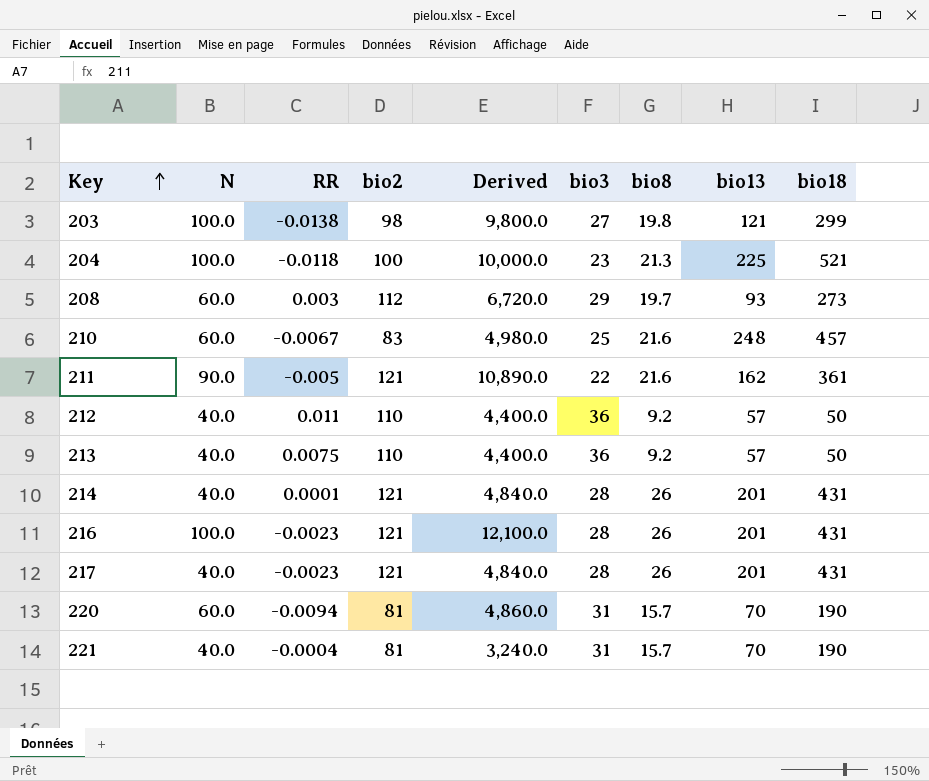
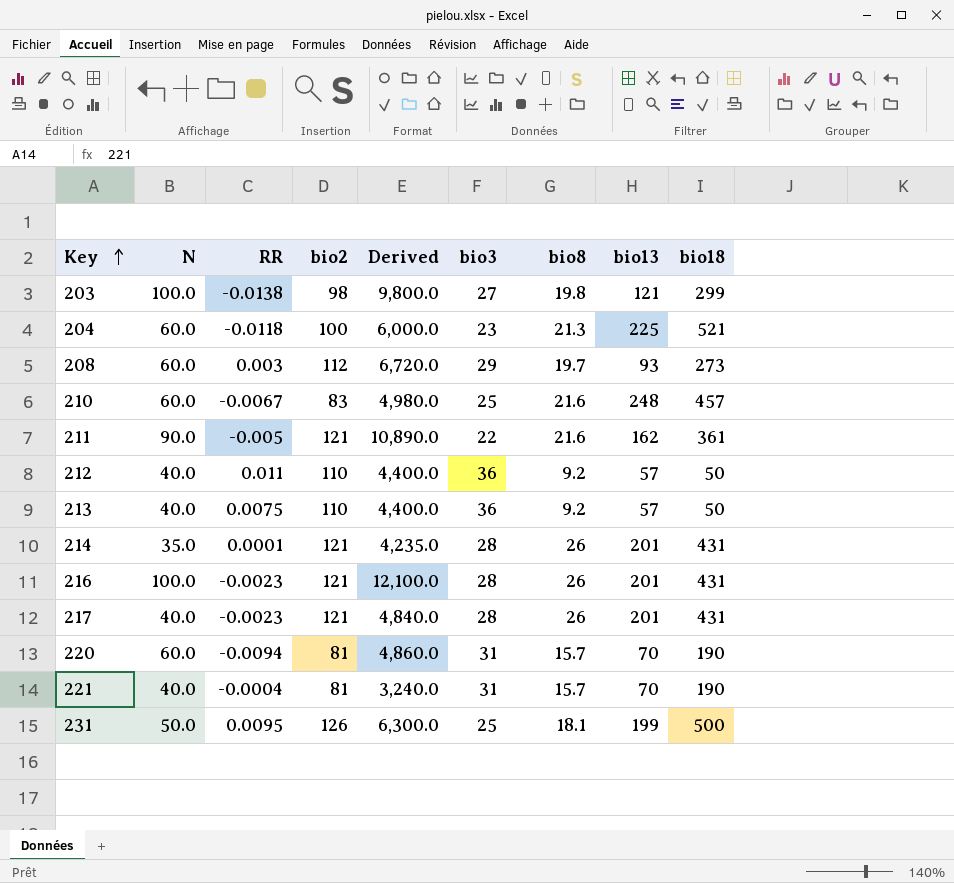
204 | N: 100.0 -> 60.0
204 | Derived: 10,000.0 -> 6,000.0
214 | N: 40.0 -> 35.0
214 | Derived: 4,840.0 -> 4,235.0
row 231: none -> 50.0 | 0.0095 | 126 | 6,300.0 | 25 | 18.1 | 199 | 500

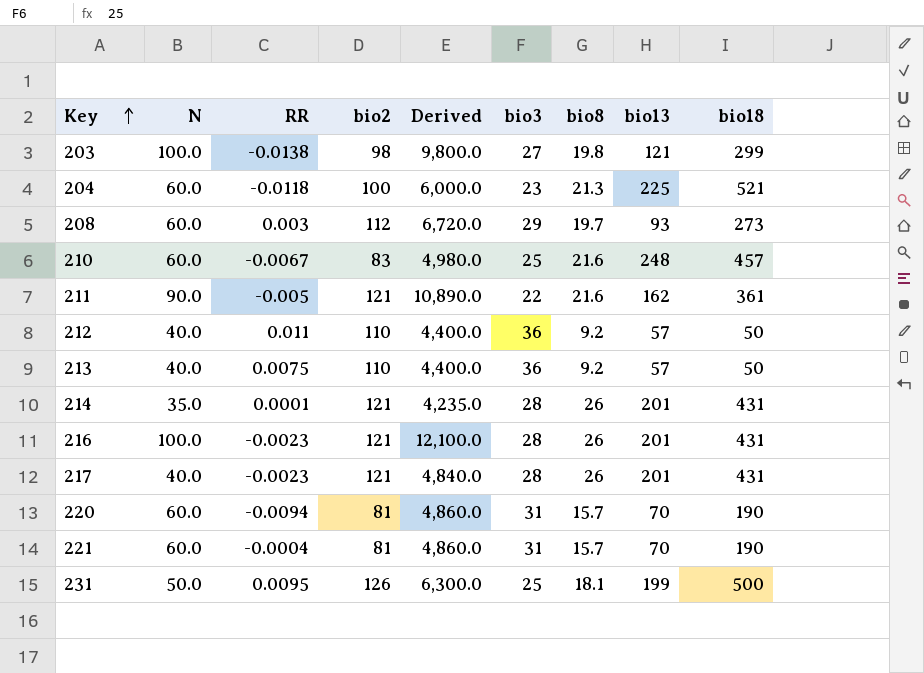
221 | N: 40.0 -> 60.0
221 | Derived: 3,240.0 -> 4,860.0

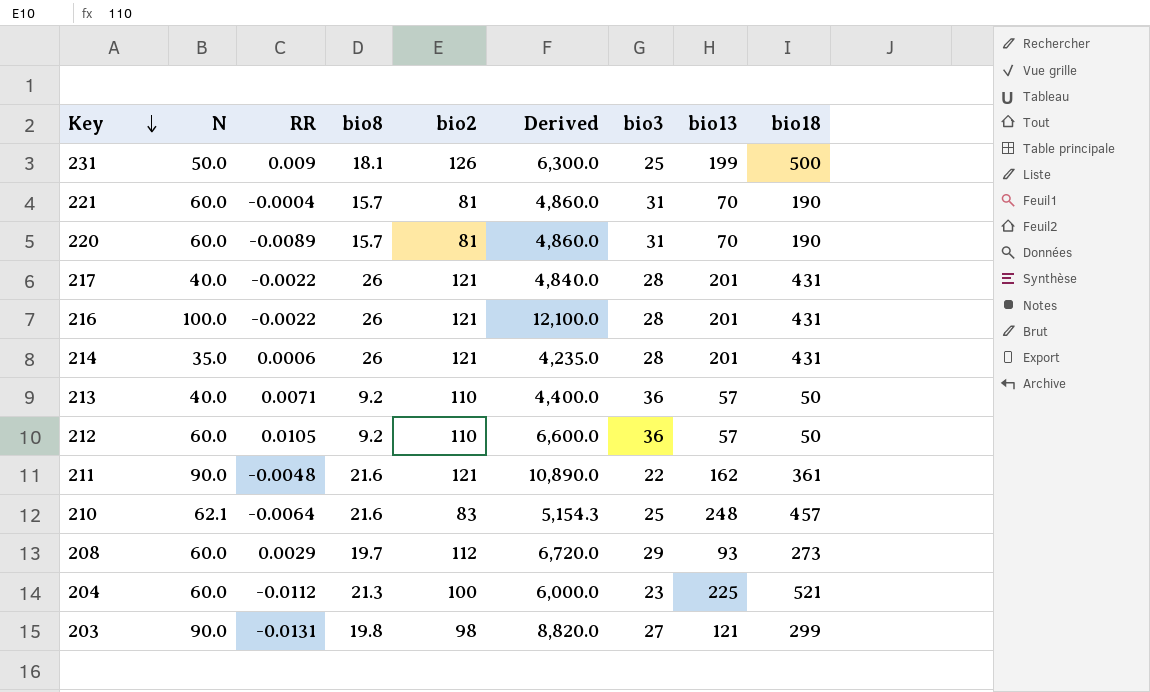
row order: Key ascending -> Key descending
column bio8 | position: 7 -> 4
231 | RR: 0.0095 -> 0.009
220 | RR: -0.0094 -> -0.0089
217 | RR: -0.0023 -> -0.0022
216 | RR: -0.0023 -> -0.0022
214 | RR: 0.0001 -> 0.0006
213 | RR: 0.0075 -> 0.0071
212 | N: 40.0 -> 60.0
212 | RR: 0.011 -> 0.0105
212 | Derived: 4,400.0 -> 6,600.0
211 | RR: -0.005 -> -0.0048
210 | N: 60.0 -> 62.1
210 | RR: -0.0067 -> -0.0064
210 | Derived: 4,980.0 -> 5,154.3
208 | RR: 0.003 -> 0.0029
204 | RR: -0.0118 -> -0.0112
203 | N: 100.0 -> 90.0
203 | RR: -0.0138 -> -0.0131
203 | Derived: 9,800.0 -> 8,820.0

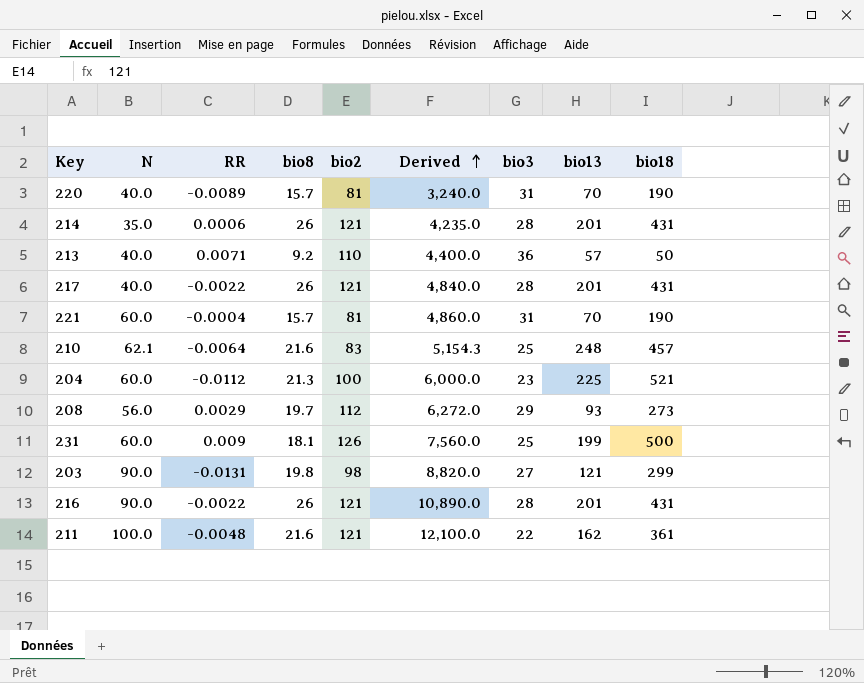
row order: Key descending -> Derived ascending
row 212: 60.0 | 0.0105 | 9.2 | 110 | 6,600.0 | 36 | 57 | 50 -> none
220 | N: 60.0 -> 40.0
220 | Derived: 4,860.0 -> 3,240.0
208 | N: 60.0 -> 56.0
208 | Derived: 6,720.0 -> 6,272.0
231 | N: 50.0 -> 60.0
231 | Derived: 6,300.0 -> 7,560.0
216 | N: 100.0 -> 90.0
216 | Derived: 12,100.0 -> 10,890.0
211 | N: 90.0 -> 100.0
211 | Derived: 10,890.0 -> 12,100.0

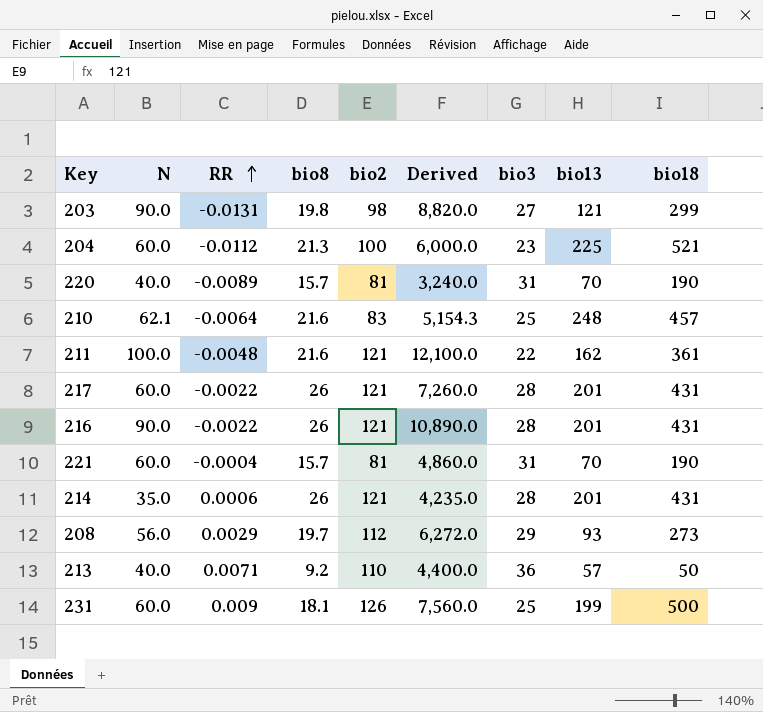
row order: Derived ascending -> RR ascending
217 | N: 40.0 -> 60.0
217 | Derived: 4,840.0 -> 7,260.0

